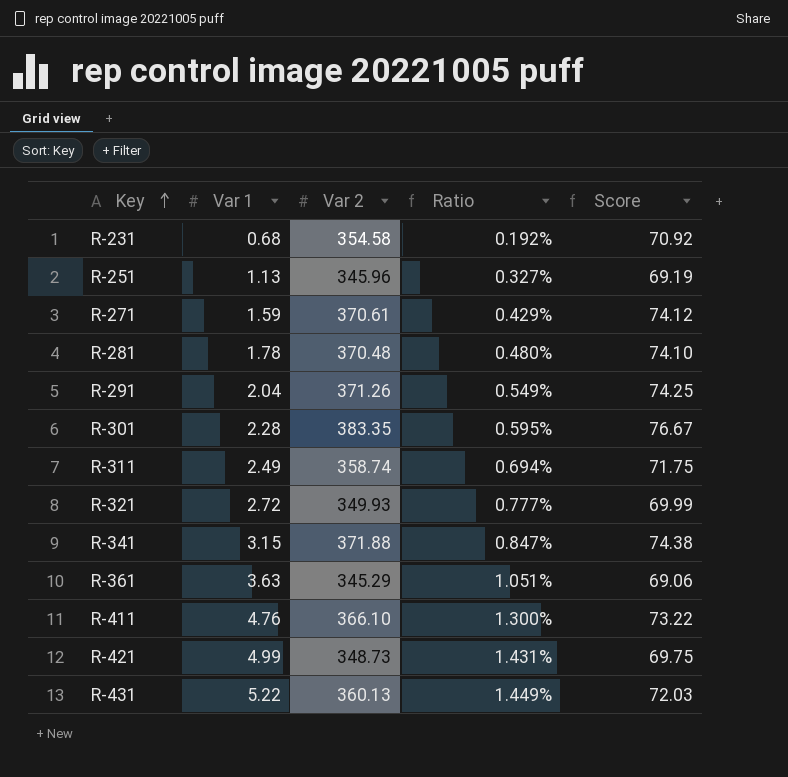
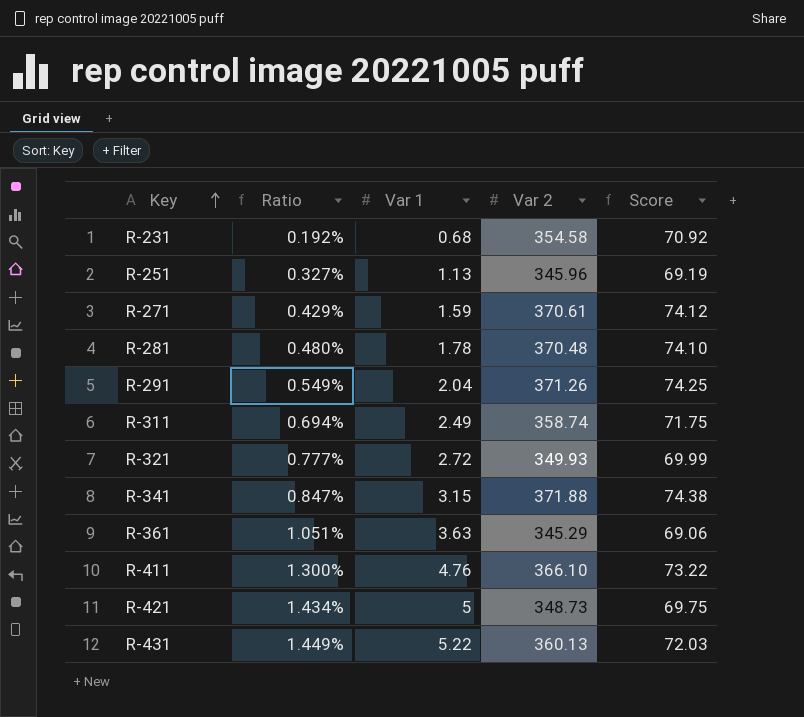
column Ratio | position: 4 -> 2
row R-301: 2.28 | 383.35 | 0.595% | 76.67 -> none
R-421 | Ratio: 1.431% -> 1.434%
R-421 | Var 1: 4.99 -> 5

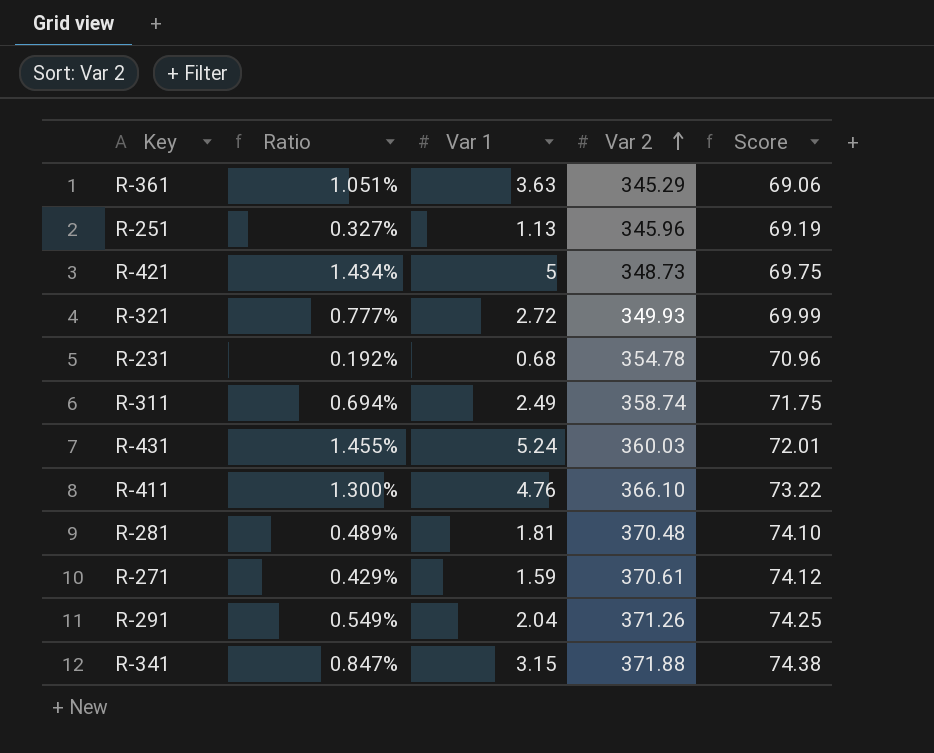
row order: Key ascending -> Var 2 ascending
R-231 | Var 2: 354.58 -> 354.78
R-231 | Score: 70.92 -> 70.96
R-431 | Ratio: 1.449% -> 1.455%
R-431 | Var 1: 5.22 -> 5.24
R-431 | Var 2: 360.13 -> 360.03
R-431 | Score: 72.03 -> 72.01
R-281 | Ratio: 0.480% -> 0.489%
R-281 | Var 1: 1.78 -> 1.81

